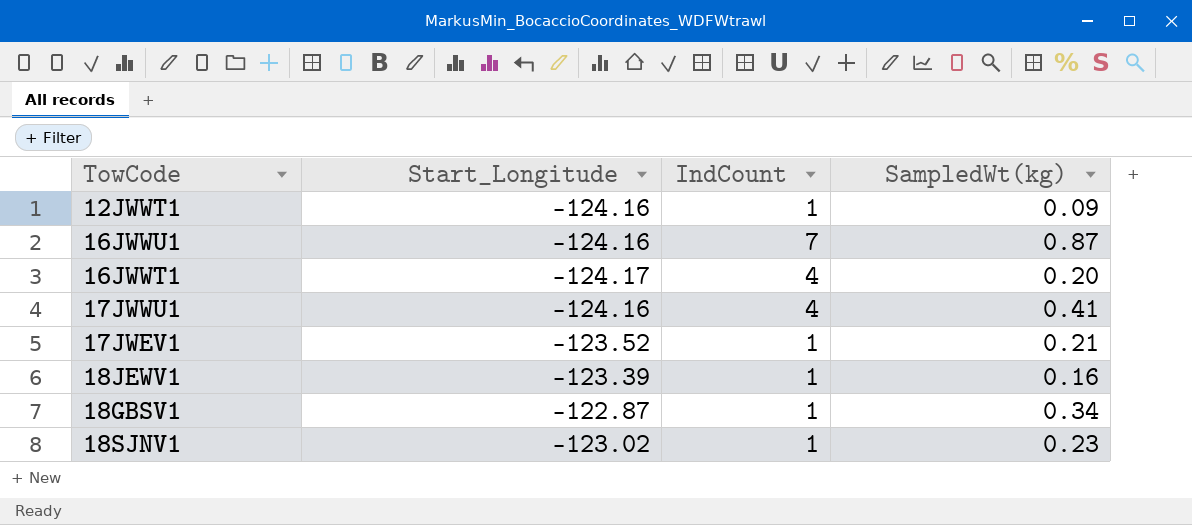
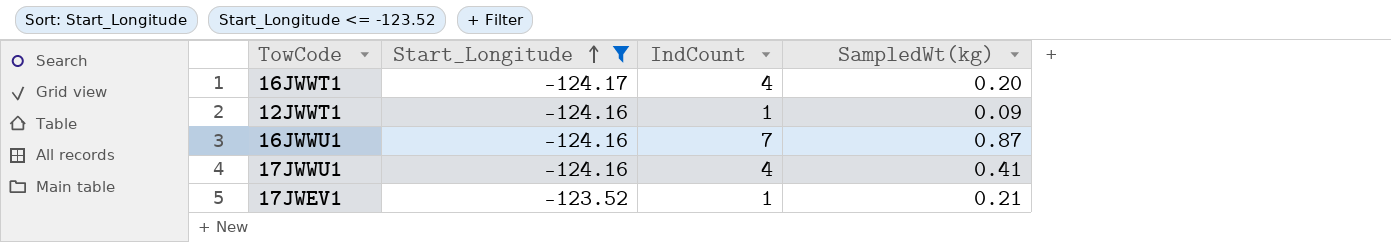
filter: none -> Start_Longitude <= -123.52
row order: none -> Start_Longitude ascending

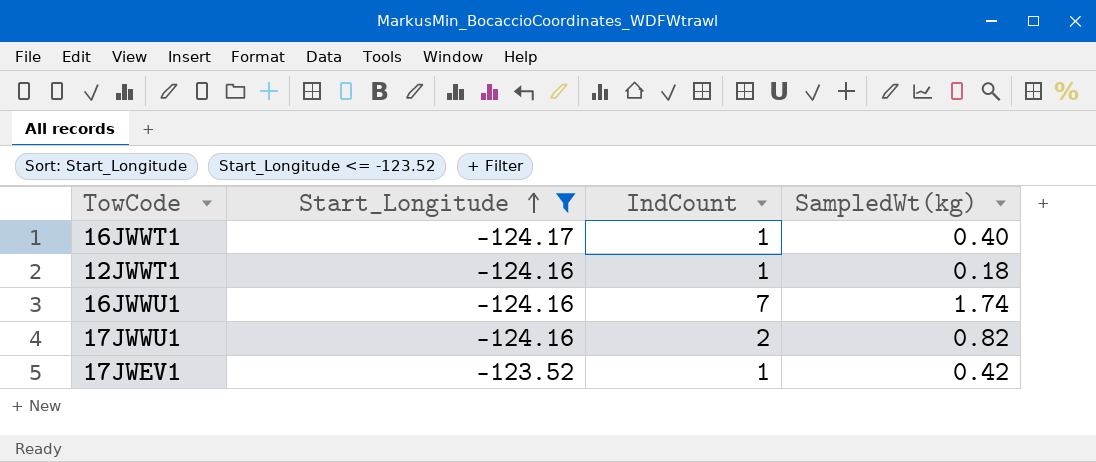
16JWWT1 | IndCount: 4 -> 1
16JWWT1 | SampledWt(kg): 0.20 -> 0.40
12JWWT1 | SampledWt(kg): 0.09 -> 0.18
16JWWU1 | SampledWt(kg): 0.87 -> 1.74
17JWWU1 | IndCount: 4 -> 2
17JWWU1 | SampledWt(kg): 0.41 -> 0.82
17JWEV1 | SampledWt(kg): 0.21 -> 0.42

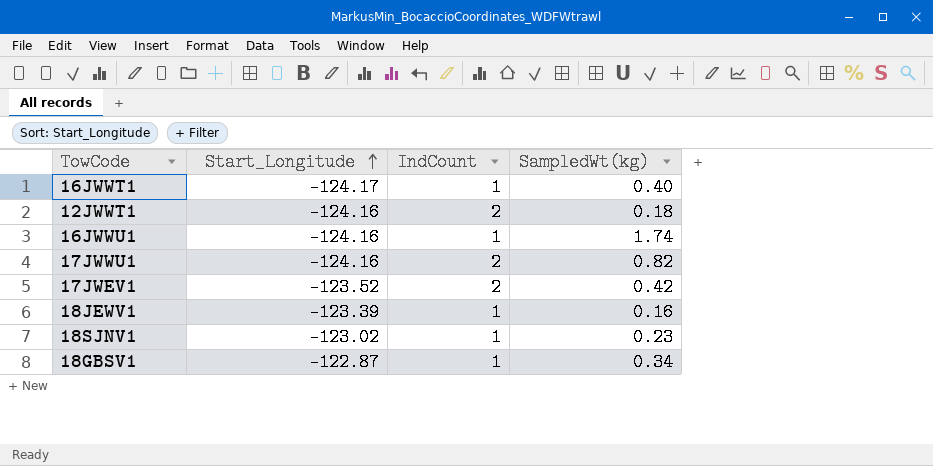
filter: Start_Longitude <= -123.52 -> none
12JWWT1 | IndCount: 1 -> 2
16JWWU1 | IndCount: 7 -> 1
17JWEV1 | IndCount: 1 -> 2

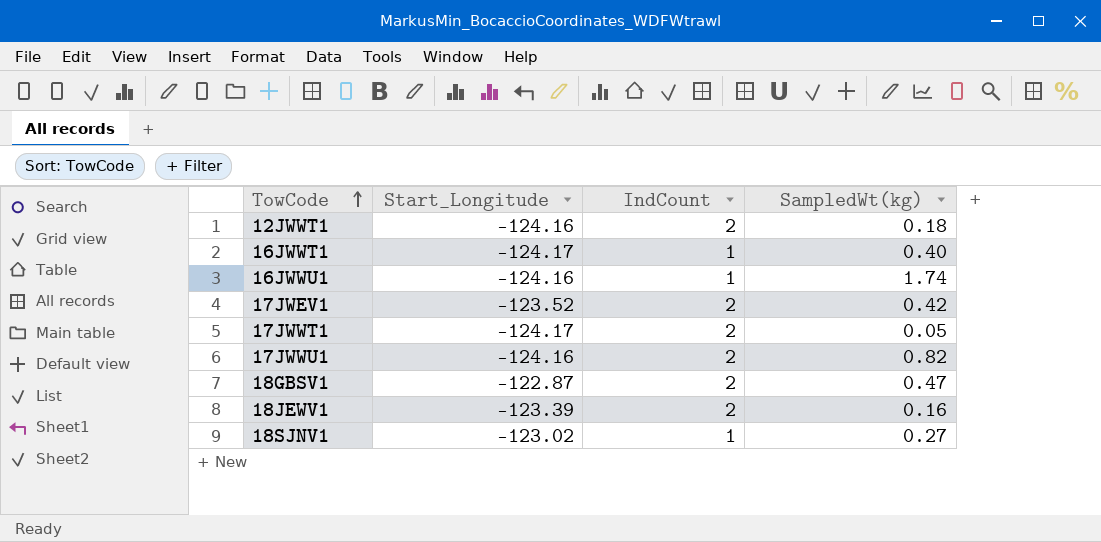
row order: Start_Longitude ascending -> TowCode ascending
row 17JWWT1: none -> -124.17 | 2 | 0.05
18GBSV1 | IndCount: 1 -> 2
18GBSV1 | SampledWt(kg): 0.34 -> 0.47
18JEWV1 | IndCount: 1 -> 2
18SJNV1 | SampledWt(kg): 0.23 -> 0.27

